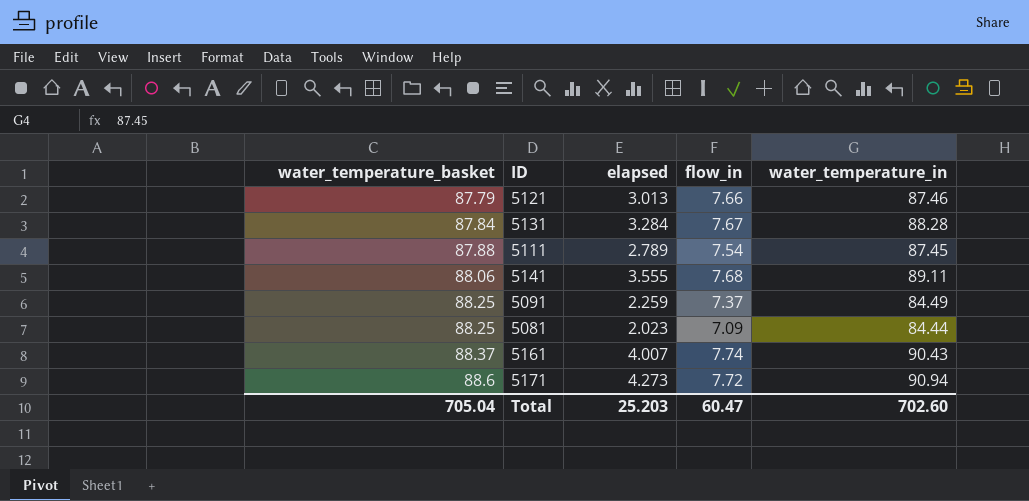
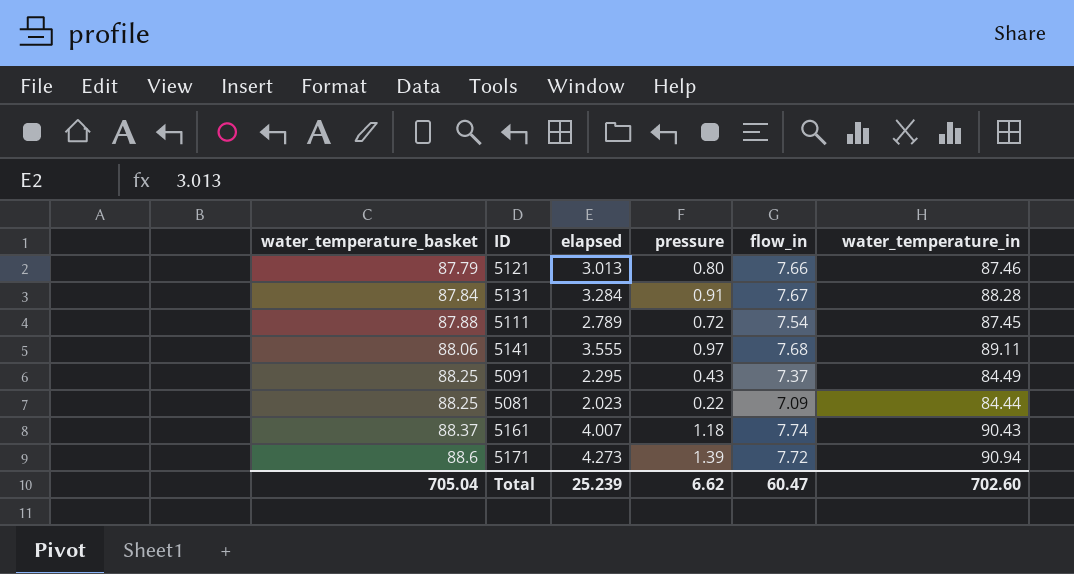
column pressure | position: none -> 4
5091 | elapsed: 2.259 -> 2.295
Total | elapsed: 25.203 -> 25.239

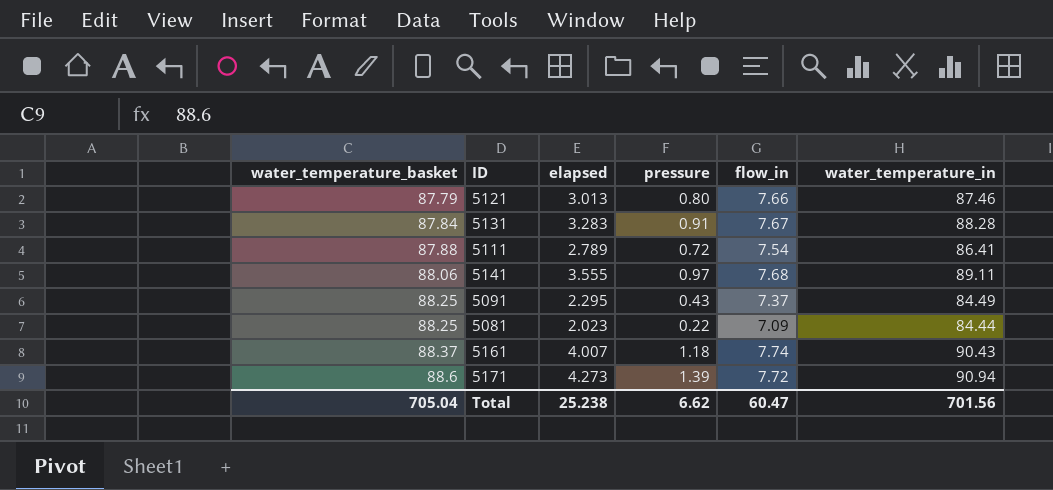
5131 | elapsed: 3.284 -> 3.283
5111 | water_temperature_in: 87.45 -> 86.41
Total | elapsed: 25.239 -> 25.238
Total | water_temperature_in: 702.60 -> 701.56

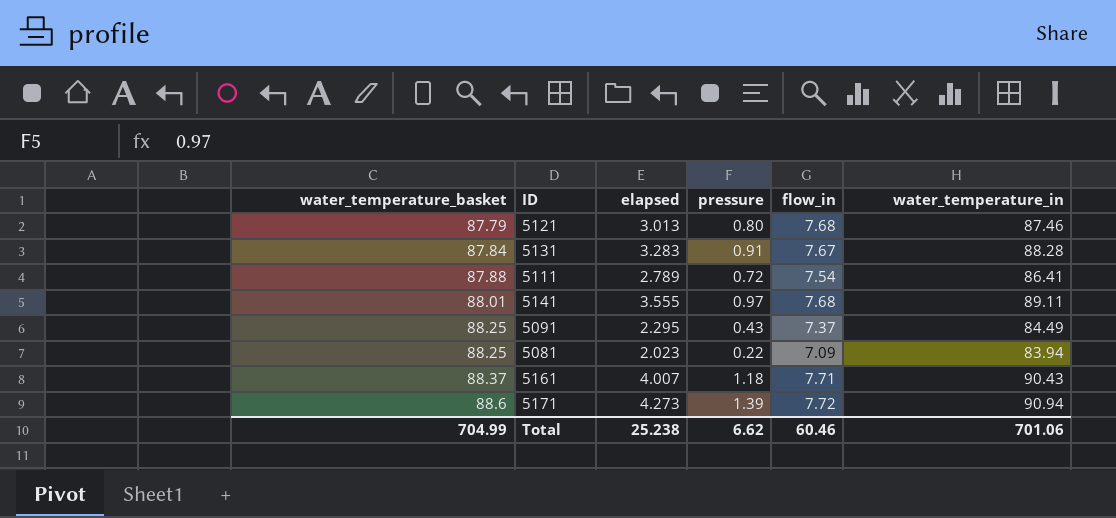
5121 | flow_in: 7.66 -> 7.68
5141 | water_temperature_basket: 88.06 -> 88.01
5081 | water_temperature_in: 84.44 -> 83.94
5161 | flow_in: 7.74 -> 7.71
Total | water_temperature_basket: 705.04 -> 704.99
Total | flow_in: 60.47 -> 60.46
Total | water_temperature_in: 701.56 -> 701.06

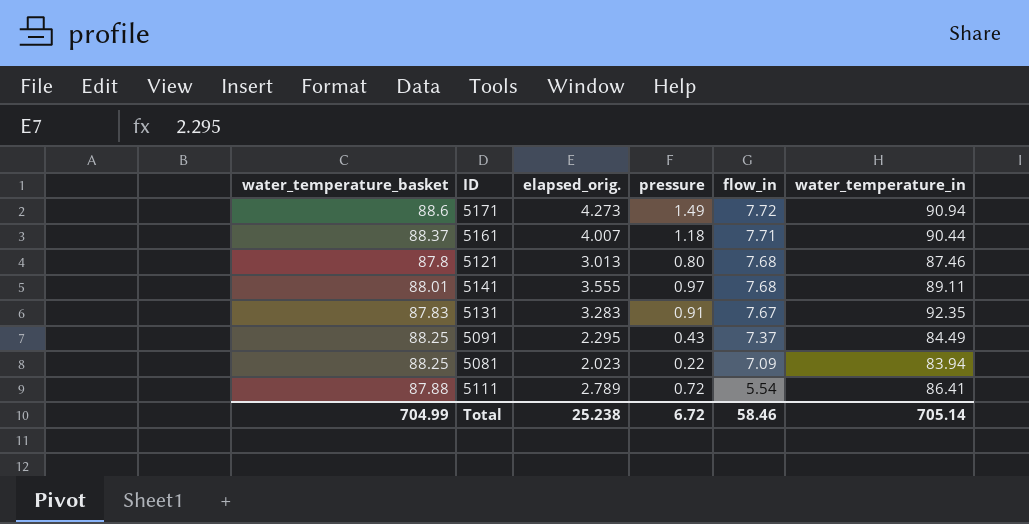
row order: water_temperature_basket ascending -> flow_in descending
column name: elapsed -> elapsed_orig.
5171 | pressure: 1.39 -> 1.49
5161 | water_temperature_in: 90.43 -> 90.44
5121 | water_temperature_basket: 87.79 -> 87.8
5131 | water_temperature_basket: 87.84 -> 87.83
5131 | water_temperature_in: 88.28 -> 92.35
5111 | flow_in: 7.54 -> 5.54
Total | pressure: 6.62 -> 6.72
Total | flow_in: 60.46 -> 58.46
Total | water_temperature_in: 701.06 -> 705.14

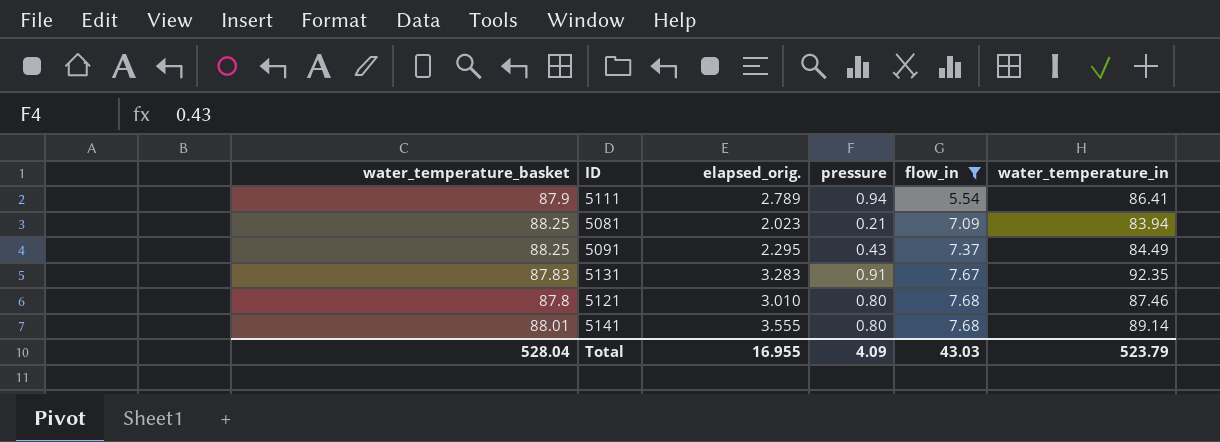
filter: none -> flow_in <= 7.68
row order: flow_in descending -> flow_in ascending
5111 | water_temperature_basket: 87.88 -> 87.9
5111 | pressure: 0.72 -> 0.94
5081 | pressure: 0.22 -> 0.21
5121 | elapsed_orig.: 3.013 -> 3.010
5141 | pressure: 0.97 -> 0.80
5141 | water_temperature_in: 89.11 -> 89.14
Total | water_temperature_basket: 704.99 -> 528.04
Total | elapsed_orig.: 25.238 -> 16.955
Total | pressure: 6.72 -> 4.09
Total | flow_in: 58.46 -> 43.03
Total | water_temperature_in: 705.14 -> 523.79

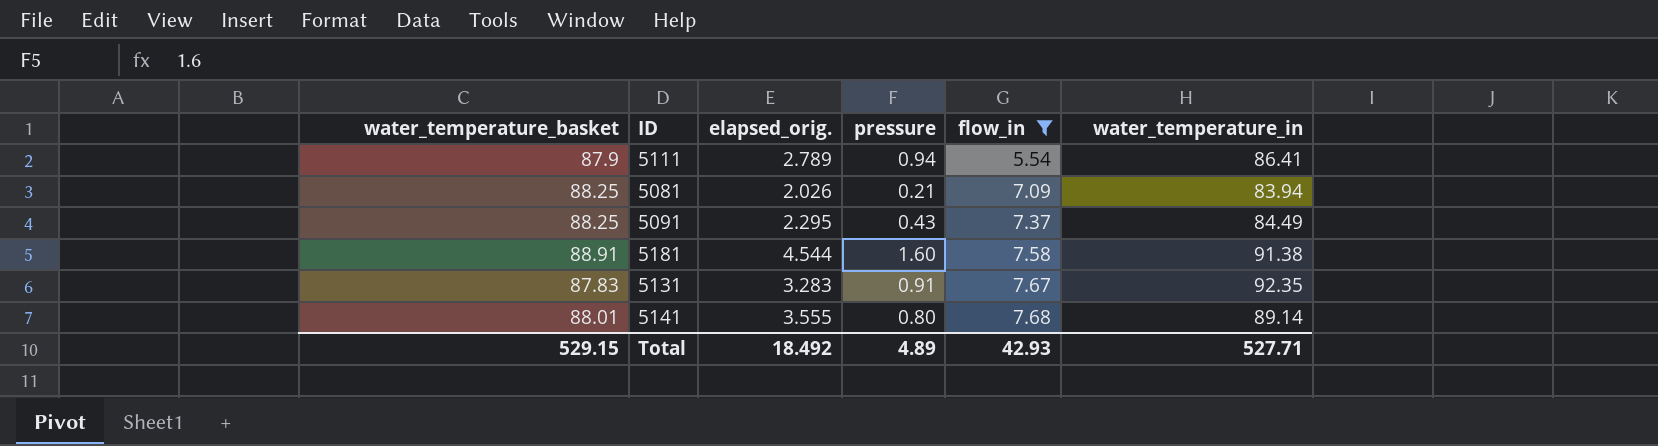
row 5121: 87.8 | 3.010 | 0.80 | 7.68 | 87.46 -> none
5081 | elapsed_orig.: 2.023 -> 2.026
row 5181: none -> 88.91 | 4.544 | 1.60 | 7.58 | 91.38
Total | water_temperature_basket: 528.04 -> 529.15
Total | elapsed_orig.: 16.955 -> 18.492
Total | pressure: 4.09 -> 4.89
Total | flow_in: 43.03 -> 42.93
Total | water_temperature_in: 523.79 -> 527.71

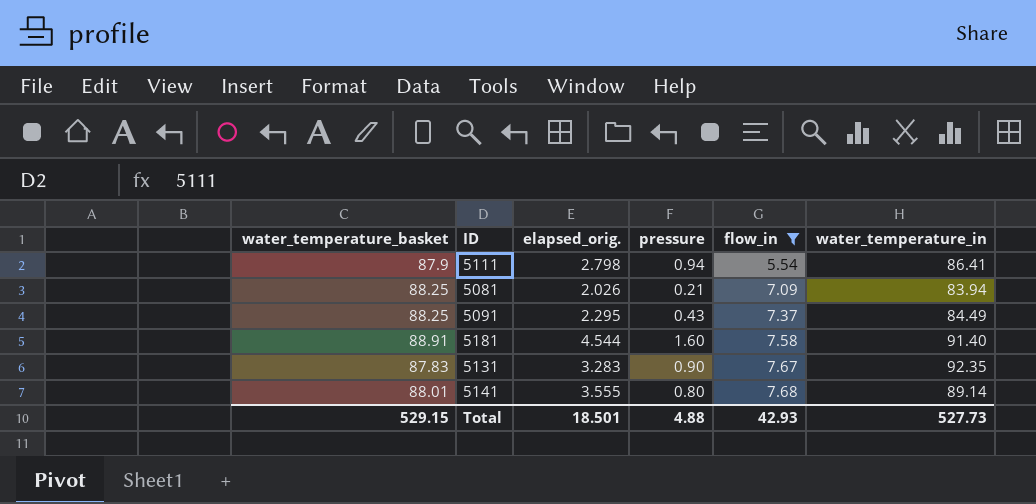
5111 | elapsed_orig.: 2.789 -> 2.798
5181 | water_temperature_in: 91.38 -> 91.40
5131 | pressure: 0.91 -> 0.90
Total | elapsed_orig.: 18.492 -> 18.501
Total | pressure: 4.89 -> 4.88
Total | water_temperature_in: 527.71 -> 527.73

